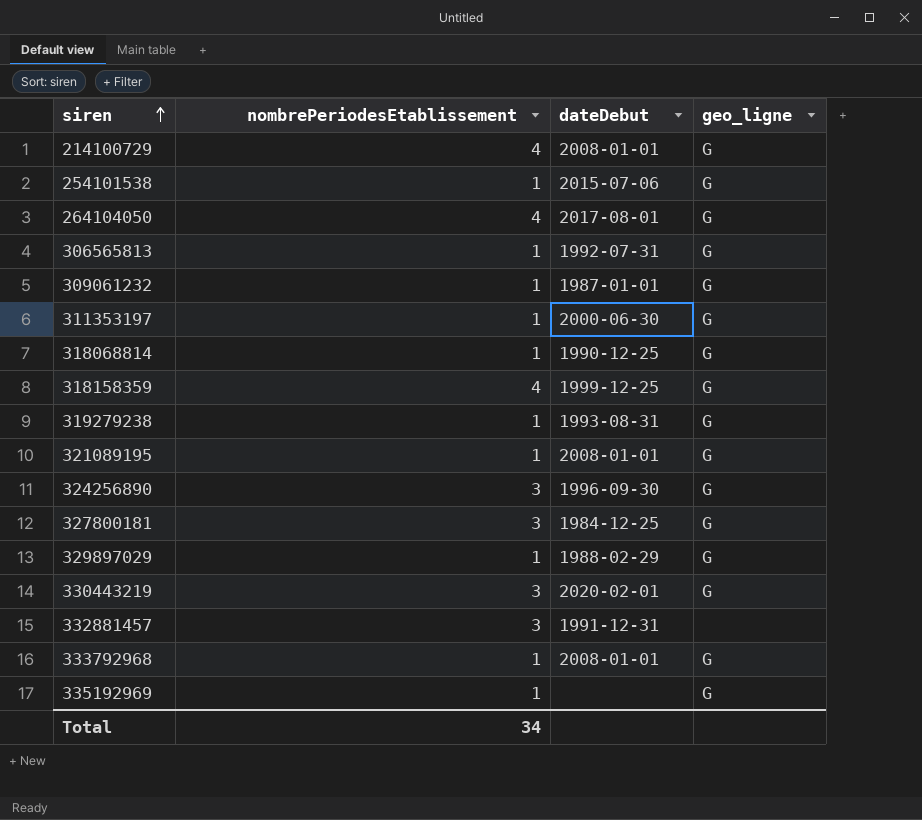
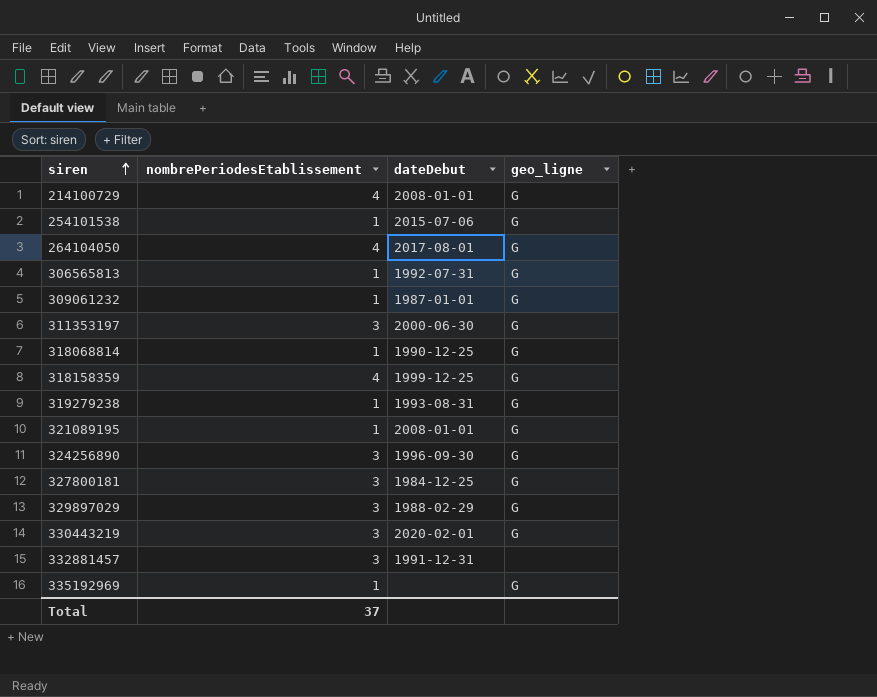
row 333792968: 1 | 2008-01-01 | G -> none
311353197 | nombrePeriodesEtablissement: 1 -> 3
329897029 | nombrePeriodesEtablissement: 1 -> 3
Total | nombrePeriodesEtablissement: 34 -> 37

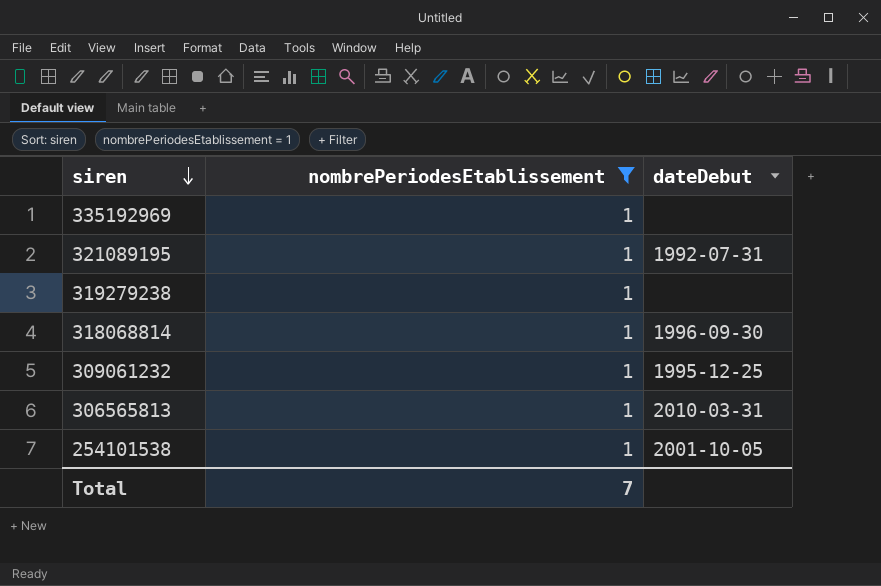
filter: none -> nombrePeriodesEtablissement = 1
row order: siren ascending -> siren descending
column geo_ligne | position: 4 -> none
321089195 | dateDebut: 2008-01-01 -> 1992-07-31
319279238 | dateDebut: 1993-08-31 -> none
318068814 | dateDebut: 1990-12-25 -> 1996-09-30
309061232 | dateDebut: 1987-01-01 -> 1995-12-25
306565813 | dateDebut: 1992-07-31 -> 2010-03-31
254101538 | dateDebut: 2015-07-06 -> 2001-10-05
Total | nombrePeriodesEtablissement: 37 -> 7

